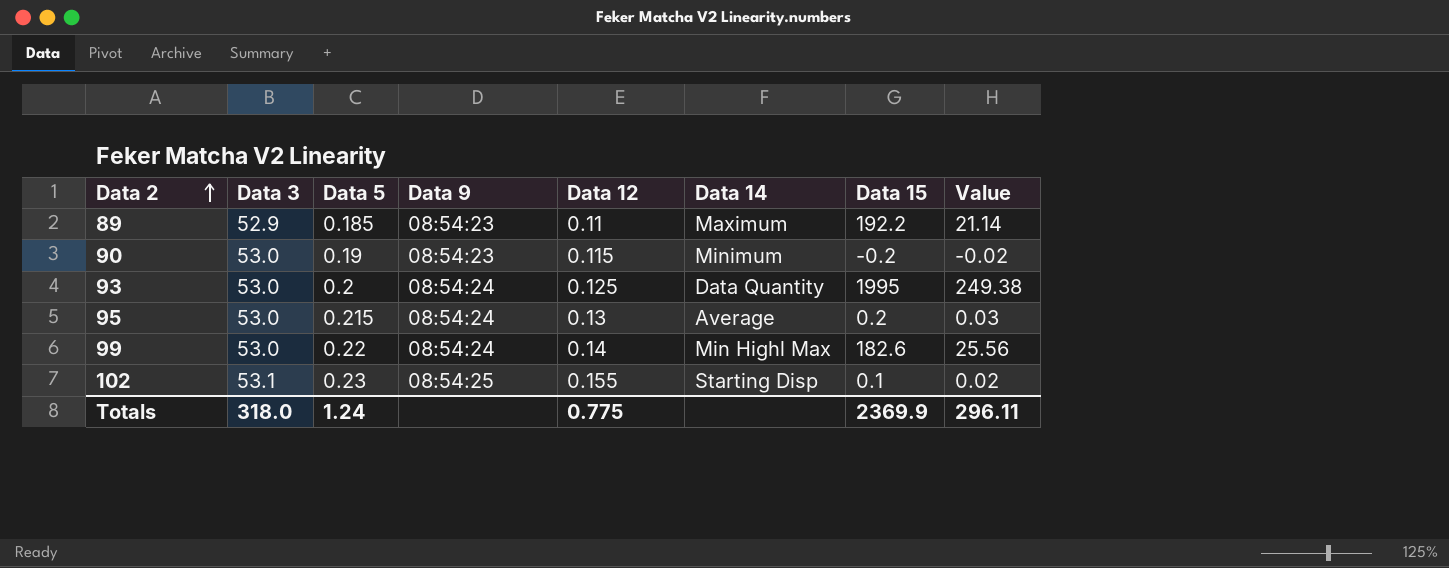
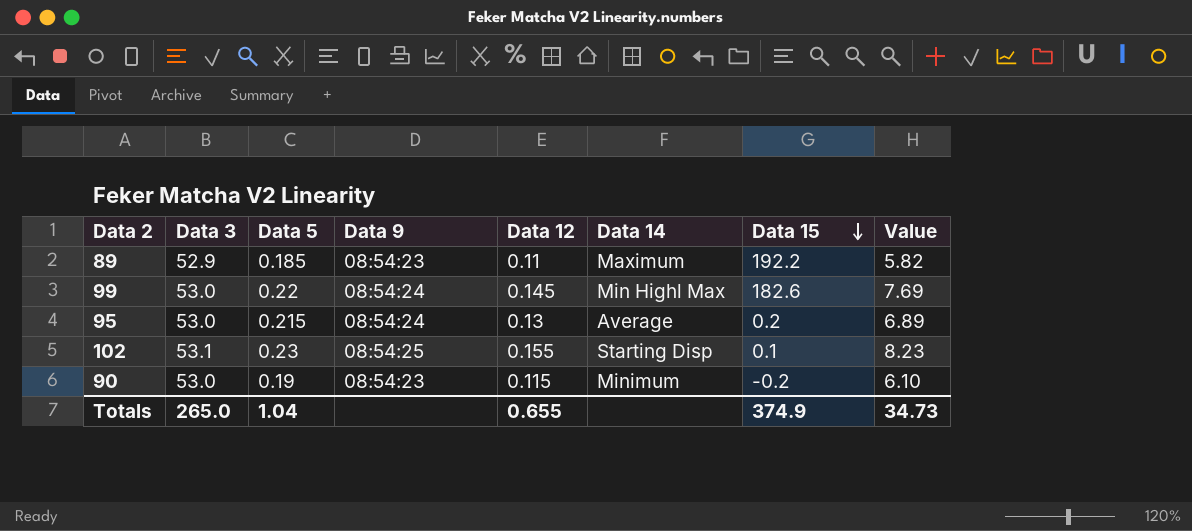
row order: Data 2 ascending -> Data 15 descending
column Value | formula: [Data 12] * [Data 15] -> [Data 3] * [Data 12]
row 93: 53.0 | 0.2 | 08:54:24 | 0.125 | Data Quantity | 1995 | 249.38 -> none
99 | Data 12: 0.14 -> 0.145
Totals | Data 3: 318.0 -> 265.0
Totals | Data 5: 1.24 -> 1.04
Totals | Data 12: 0.775 -> 0.655
Totals | Data 15: 2369.9 -> 374.9
Totals | Value: 296.11 -> 34.73

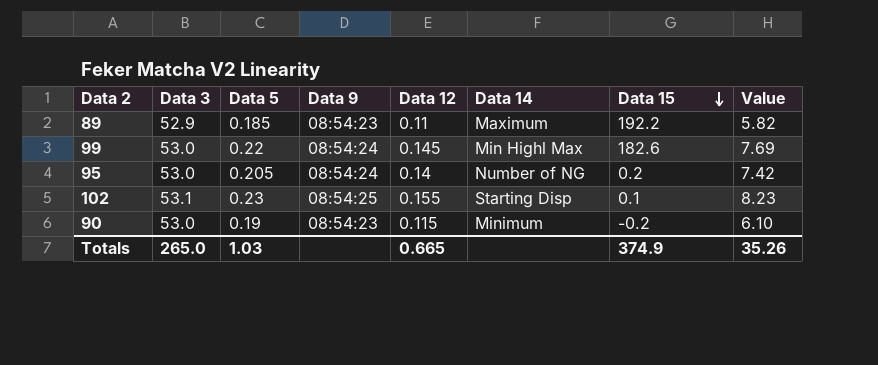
95 | Data 5: 0.215 -> 0.205
95 | Data 12: 0.13 -> 0.14
95 | Data 14: Average -> Number of NG
95 | Value: 6.89 -> 7.42
Totals | Data 5: 1.04 -> 1.03
Totals | Data 12: 0.655 -> 0.665
Totals | Value: 34.73 -> 35.26

